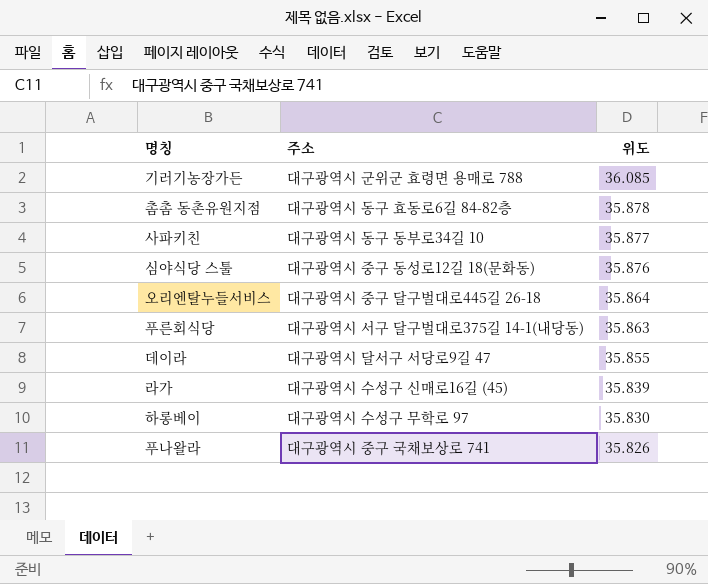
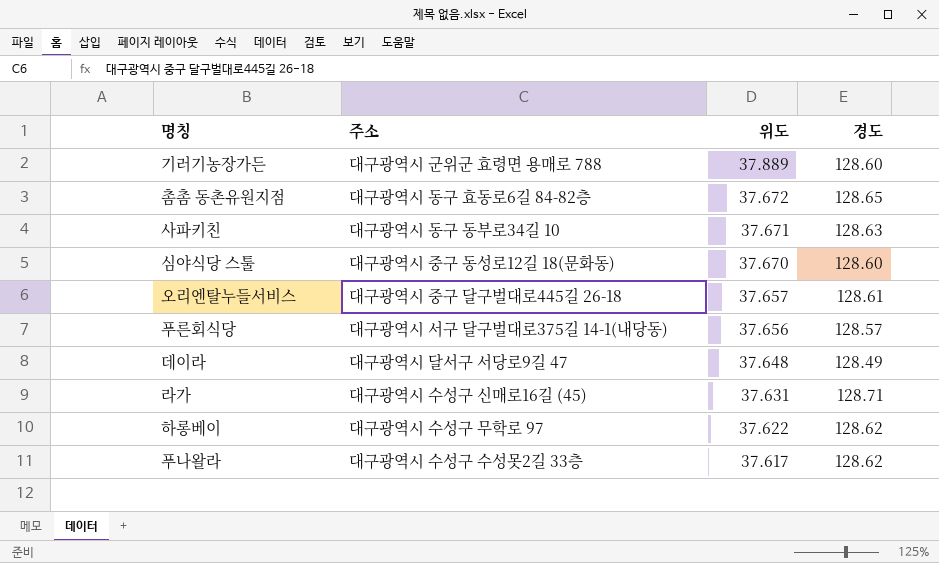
column 경도 | position: none -> 4
기러기농장가든 | 위도: 36.085 -> 37.889
촘촘 동촌유원지점 | 위도: 35.878 -> 37.672
사파키친 | 위도: 35.877 -> 37.671
심야식당 스툴 | 위도: 35.876 -> 37.670
오리엔탈누들서비스 | 위도: 35.864 -> 37.657
푸른회식당 | 위도: 35.863 -> 37.656
데이라 | 위도: 35.855 -> 37.648
라가 | 위도: 35.839 -> 37.631
하롱베이 | 위도: 35.830 -> 37.622
푸나왈라 | 주소: 대구광역시 중구 국채보상로 741 -> 대구광역시 수성구 수성못2길 33층
푸나왈라 | 위도: 35.826 -> 37.617

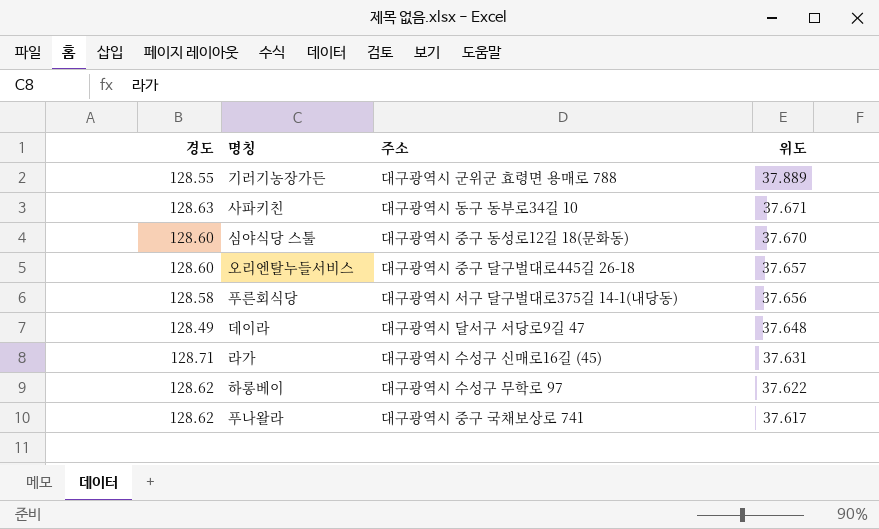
column 경도 | position: 4 -> 1
row 촘촘 동촌유원지점: 대구광역시 동구 효동로6길 84-82층 | 37.672 | 128.65 -> none
기러기농장가든 | 경도: 128.60 -> 128.55
오리엔탈누들서비스 | 경도: 128.61 -> 128.60
푸른회식당 | 경도: 128.57 -> 128.58
푸나왈라 | 주소: 대구광역시 수성구 수성못2길 33층 -> 대구광역시 중구 국채보상로 741

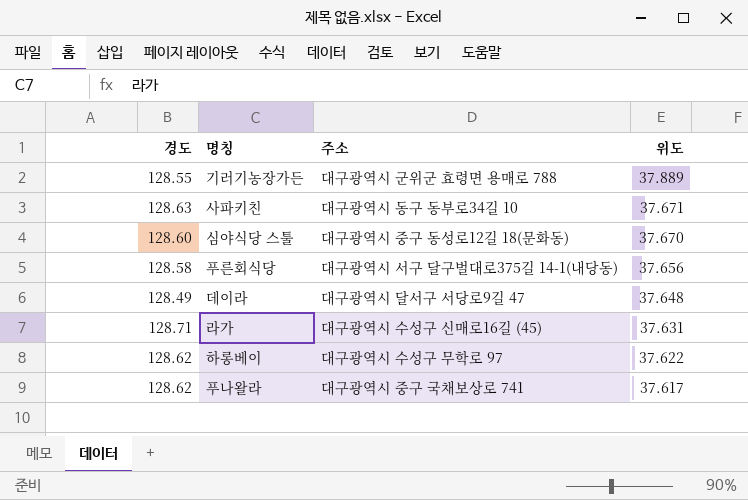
row 오리엔탈누들서비스: 128.60 | 대구광역시 중구 달구벌대로445길 26-18 | 37.657 -> none

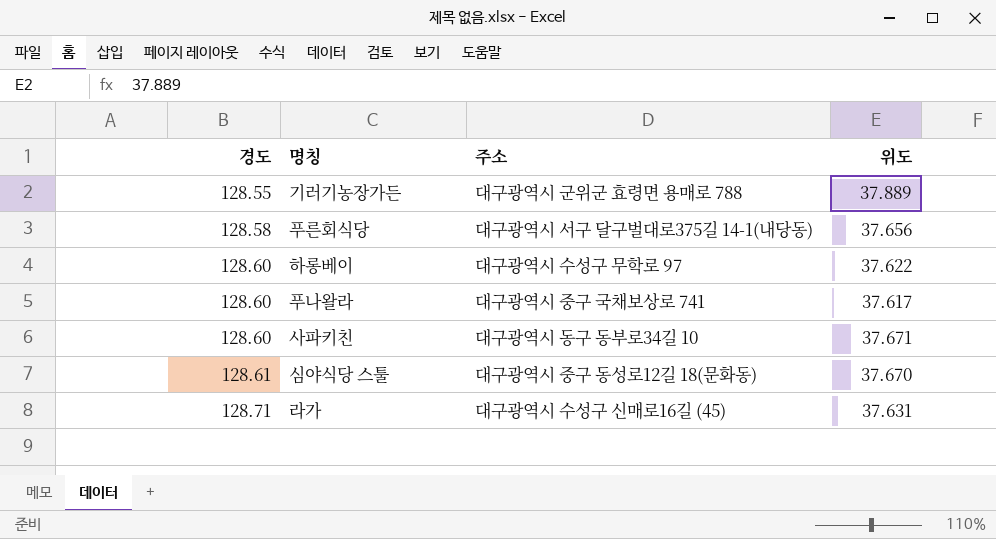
row order: 위도 descending -> 경도 ascending
row 데이라: 128.49 | 대구광역시 달서구 서당로9길 47 | 37.648 -> none
하롱베이 | 경도: 128.62 -> 128.60
푸나왈라 | 경도: 128.62 -> 128.60
사파키친 | 경도: 128.63 -> 128.60
심야식당 스툴 | 경도: 128.60 -> 128.61

